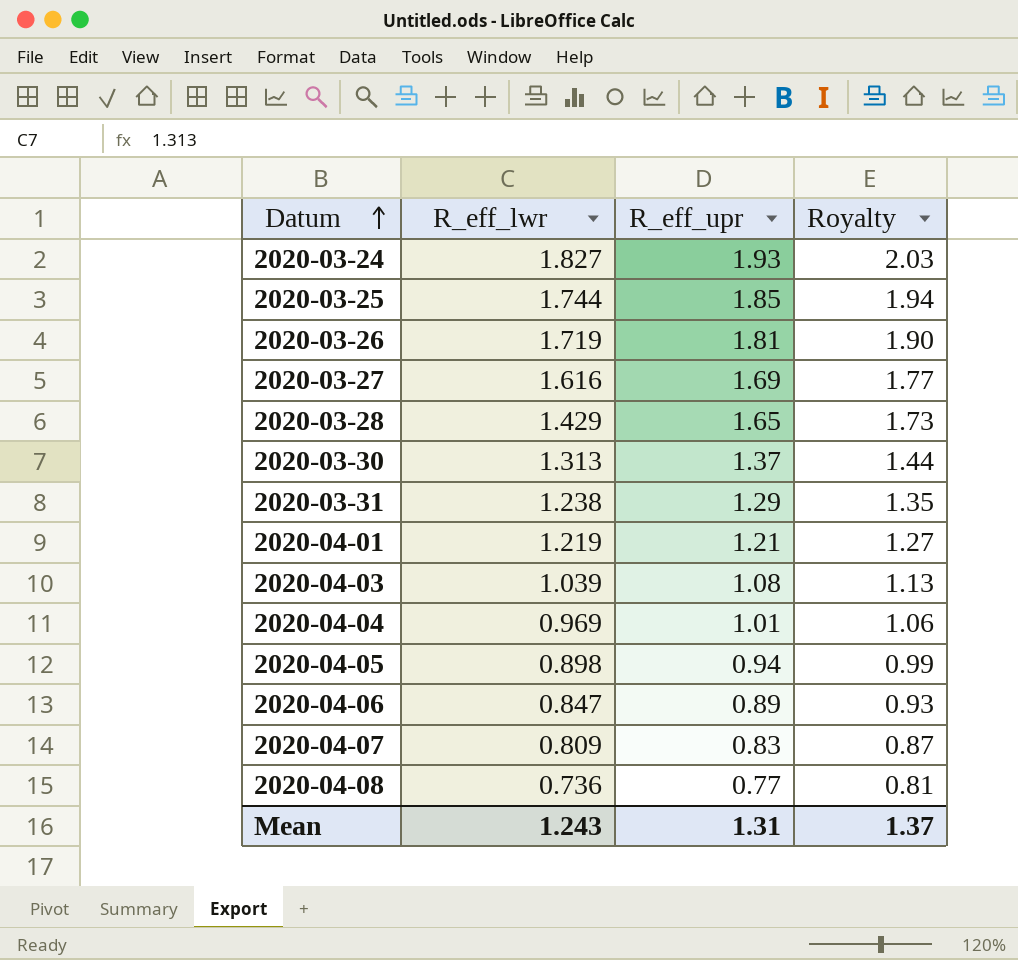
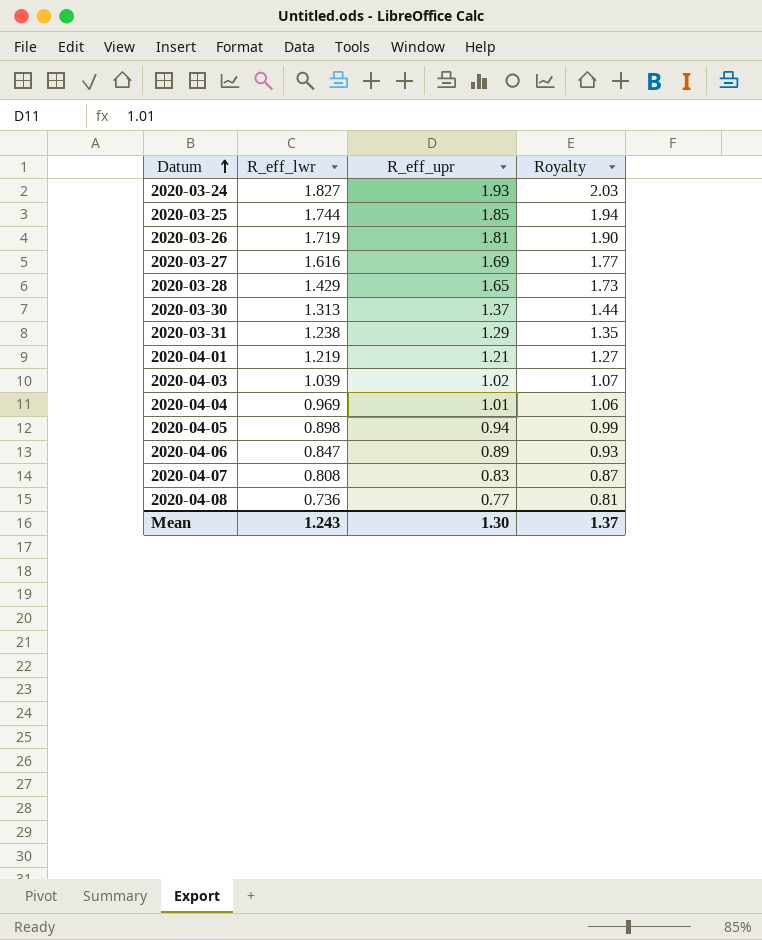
2020-04-03 | R_eff_upr: 1.08 -> 1.02
2020-04-03 | Royalty: 1.13 -> 1.07
2020-04-07 | R_eff_lwr: 0.809 -> 0.808
Mean | R_eff_upr: 1.31 -> 1.30

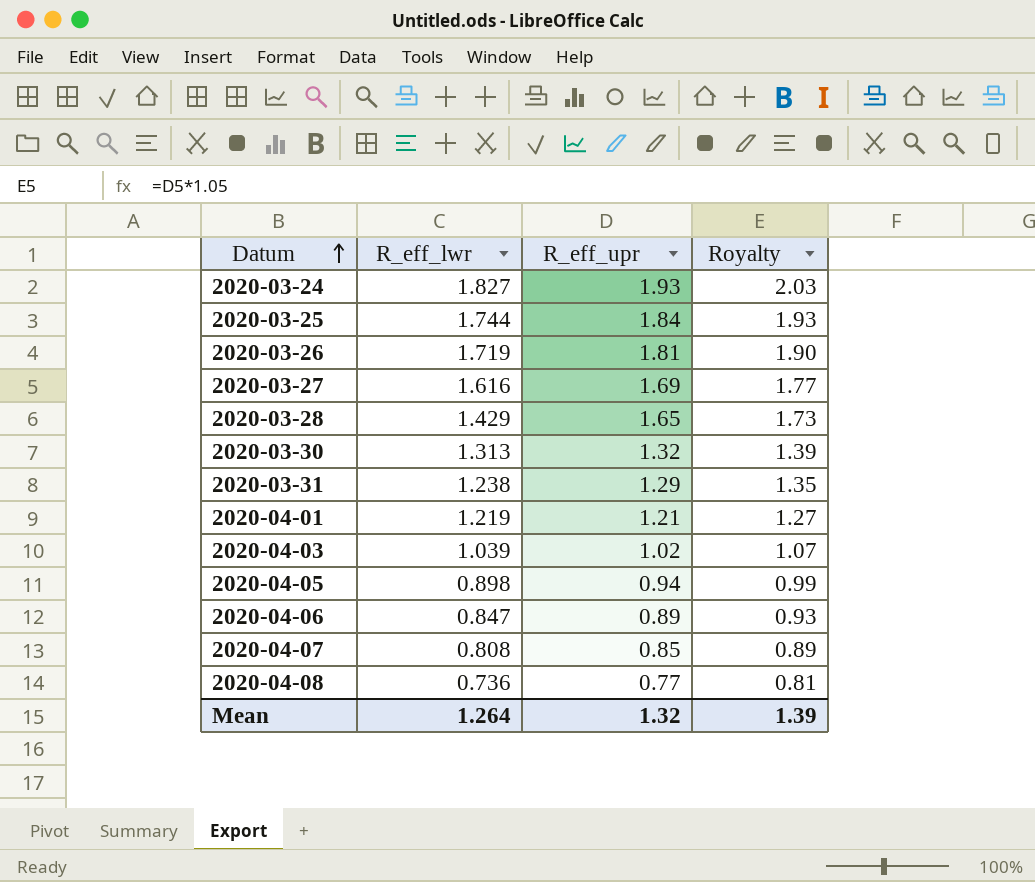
row 2020-04-04: 0.969 | 1.01 | 1.06 -> none
2020-03-25 | R_eff_upr: 1.85 -> 1.84
2020-03-25 | Royalty: 1.94 -> 1.93
2020-03-30 | R_eff_upr: 1.37 -> 1.32
2020-03-30 | Royalty: 1.44 -> 1.39
2020-04-07 | R_eff_upr: 0.83 -> 0.85
2020-04-07 | Royalty: 0.87 -> 0.89
Mean | R_eff_lwr: 1.243 -> 1.264
Mean | R_eff_upr: 1.30 -> 1.32
Mean | Royalty: 1.37 -> 1.39

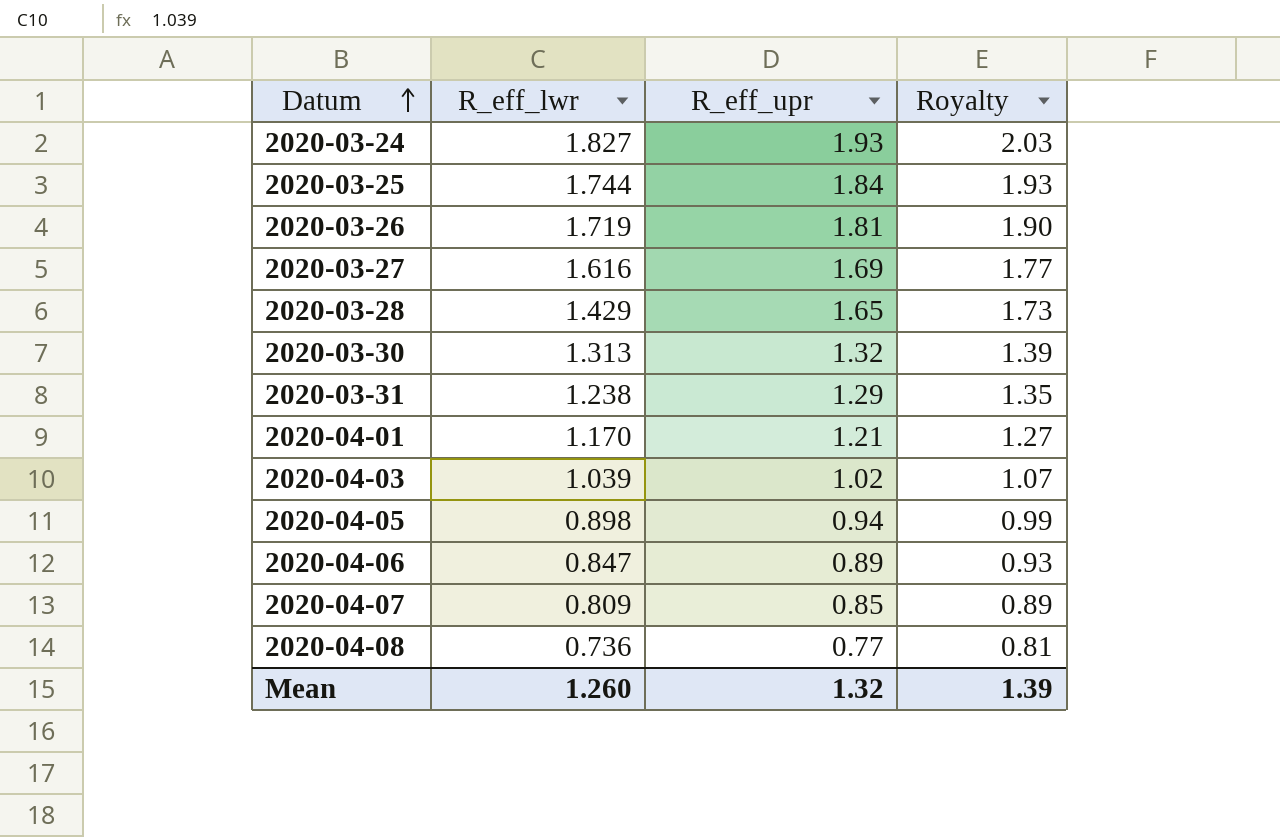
2020-04-01 | R_eff_lwr: 1.219 -> 1.170
2020-04-07 | R_eff_lwr: 0.808 -> 0.809
Mean | R_eff_lwr: 1.264 -> 1.260

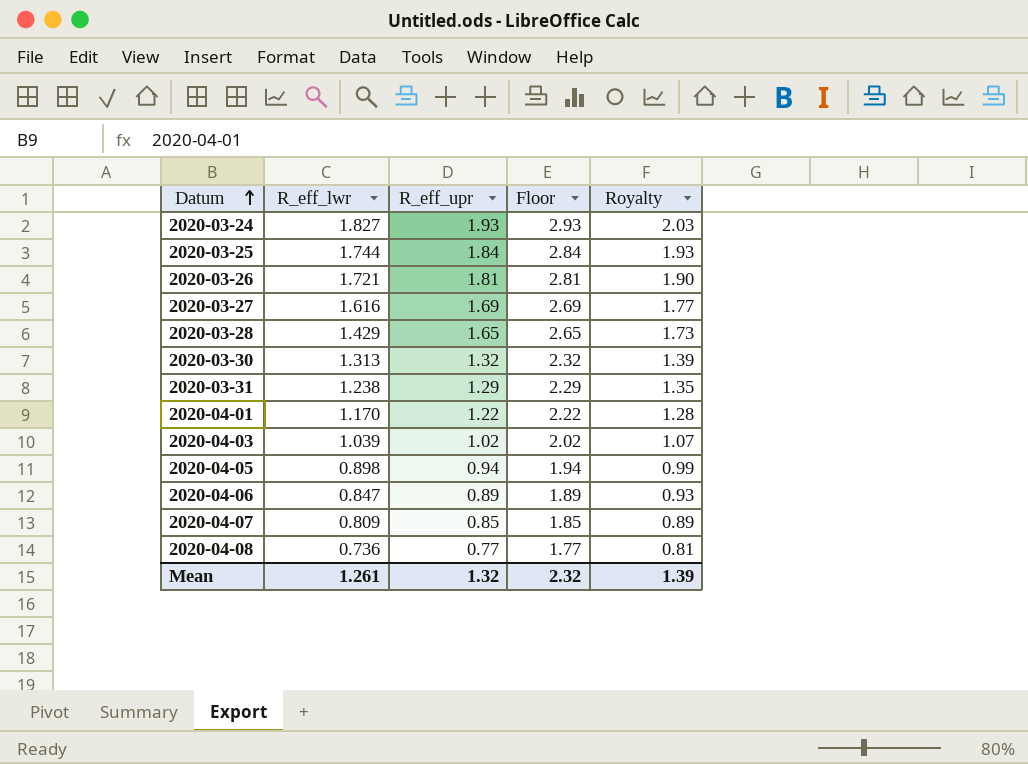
column Floor | formula: none -> [R_eff_upr] + 1
2020-03-26 | R_eff_lwr: 1.719 -> 1.721
2020-04-01 | R_eff_upr: 1.21 -> 1.22
2020-04-01 | Royalty: 1.27 -> 1.28
Mean | R_eff_lwr: 1.260 -> 1.261

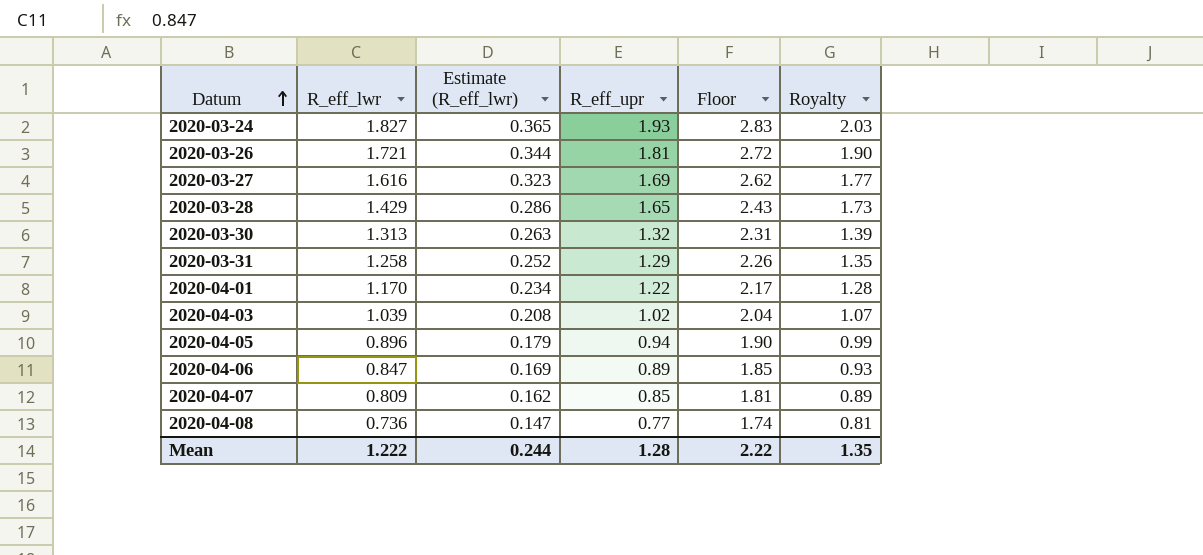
column Estimate (R_eff_lwr) | formula: none -> [R_eff_lwr] * 0.2
column Floor | formula: [R_eff_upr] + 1 -> [R_eff_lwr] + 1
row 2020-03-25: 1.744 | 1.84 | 2.84 | 1.93 -> none
2020-03-31 | R_eff_lwr: 1.238 -> 1.258
2020-04-05 | R_eff_lwr: 0.898 -> 0.896
Mean | R_eff_lwr: 1.261 -> 1.222
Mean | R_eff_upr: 1.32 -> 1.28
Mean | Floor: 2.32 -> 2.22
Mean | Royalty: 1.39 -> 1.35

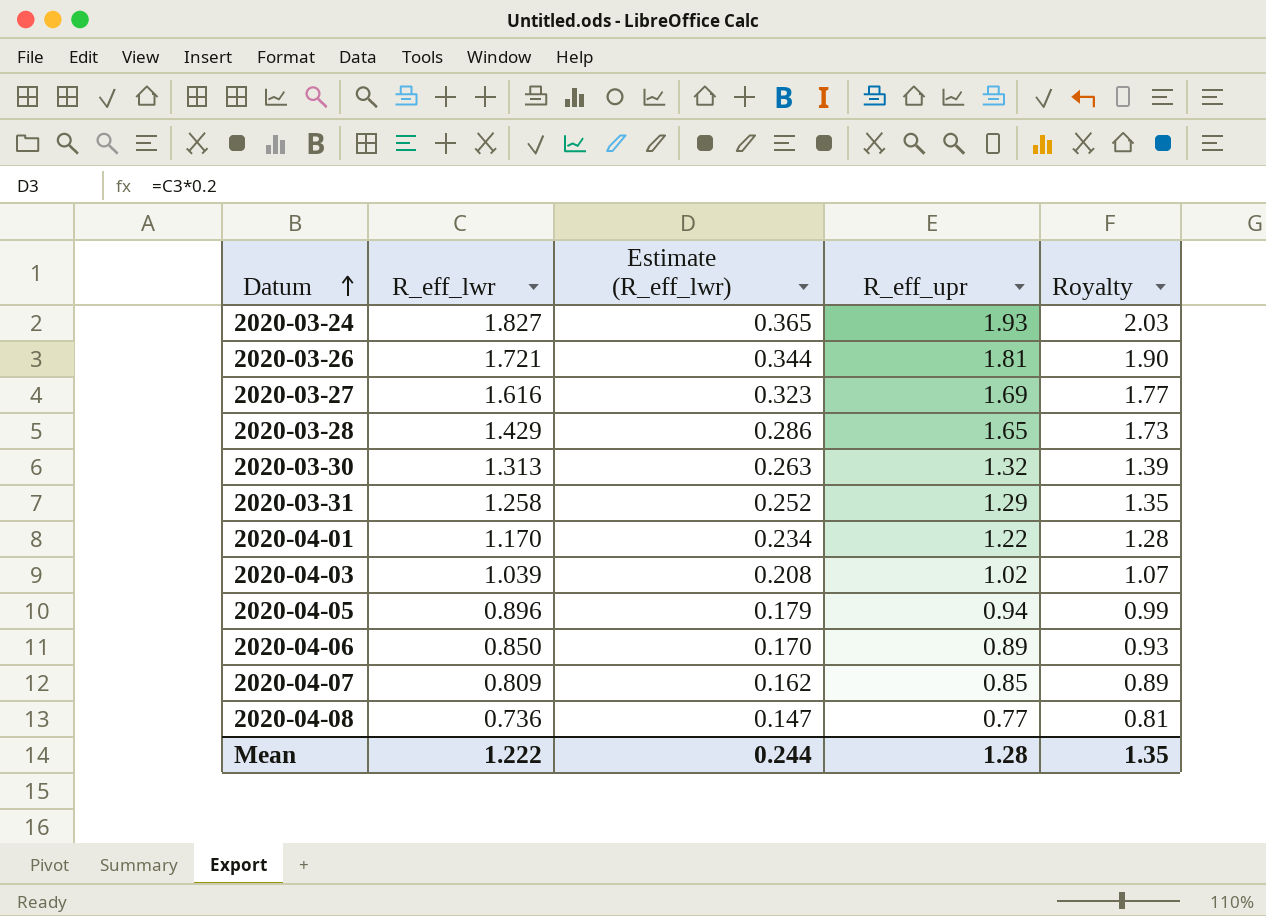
column Floor | formula: [R_eff_lwr] + 1 -> none
2020-04-06 | R_eff_lwr: 0.847 -> 0.850
2020-04-06 | Estimate (R_eff_lwr): 0.169 -> 0.170

